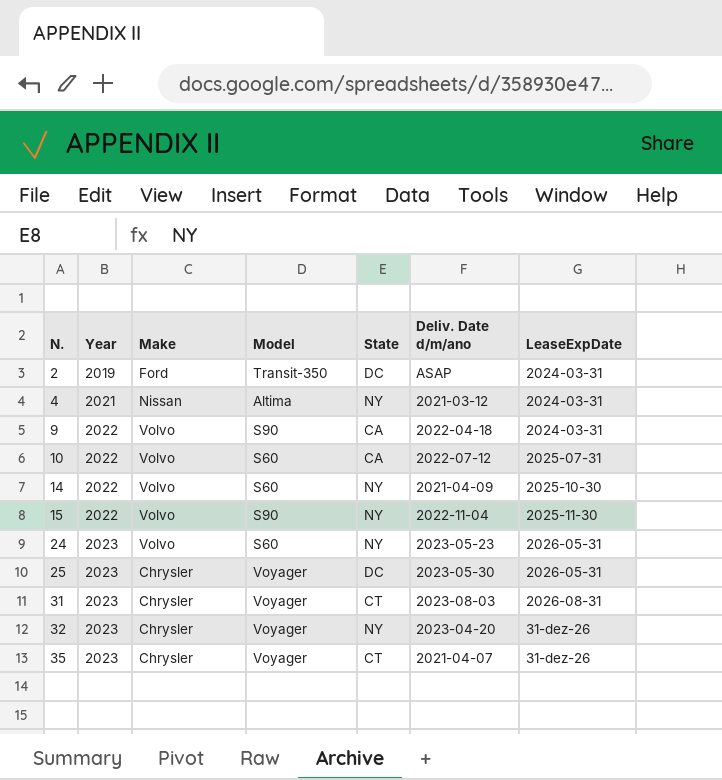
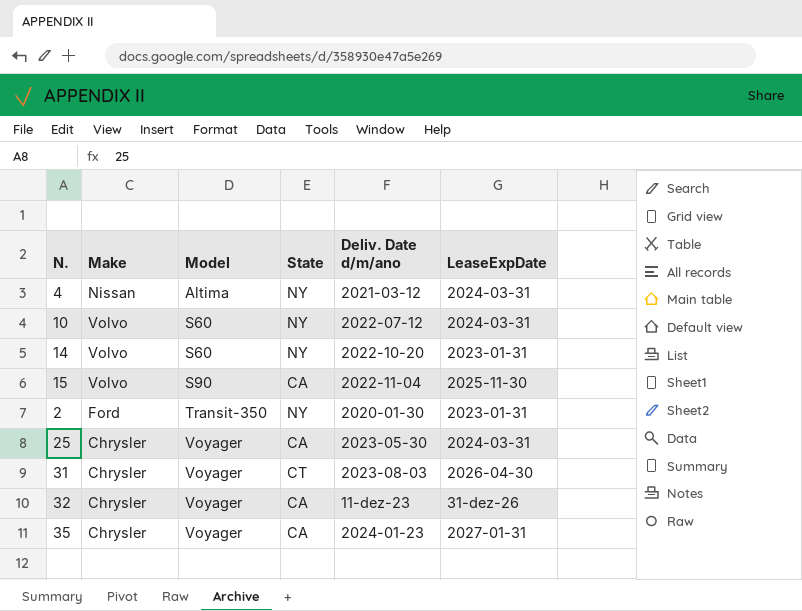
row order: N. ascending -> Model ascending
column Year | position: 2 -> none
row 9: 2022 | Volvo | S90 | CA | 2022-04-18 | 2024-03-31 -> none
row 24: 2023 | Volvo | S60 | NY | 2023-05-23 | 2026-05-31 -> none
10 | State: CA -> NY
10 | LeaseExpDate: 2025-07-31 -> 2024-03-31
14 | Deliv. Date d/m/ano: 2021-04-09 -> 2022-10-20
14 | LeaseExpDate: 2025-10-30 -> 2023-01-31
15 | State: NY -> CA
2 | State: DC -> NY
2 | Deliv. Date d/m/ano: ASAP -> 2020-01-30
2 | LeaseExpDate: 2024-03-31 -> 2023-01-31
25 | State: DC -> CA
25 | LeaseExpDate: 2026-05-31 -> 2024-03-31
31 | LeaseExpDate: 2026-08-31 -> 2026-04-30
32 | State: NY -> CA
32 | Deliv. Date d/m/ano: 2023-04-20 -> 11-dez-23
35 | State: CT -> CA
35 | Deliv. Date d/m/ano: 2021-04-07 -> 2024-01-23
35 | LeaseExpDate: 31-dez-26 -> 2027-01-31

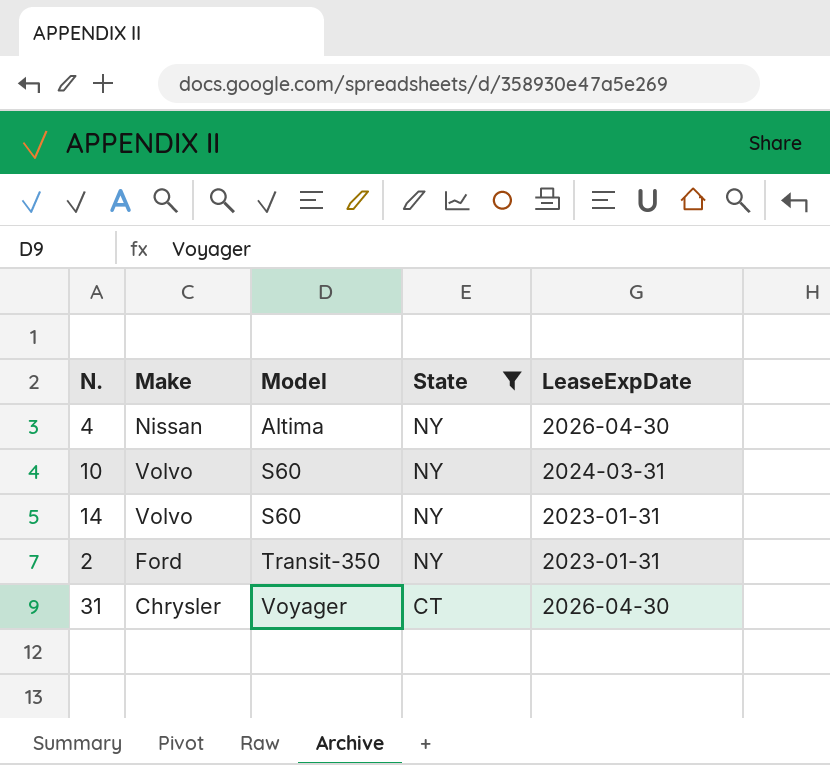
filter: none -> State != CA
column Deliv. Date d/m/ano | position: 5 -> none
4 | LeaseExpDate: 2024-03-31 -> 2026-04-30

